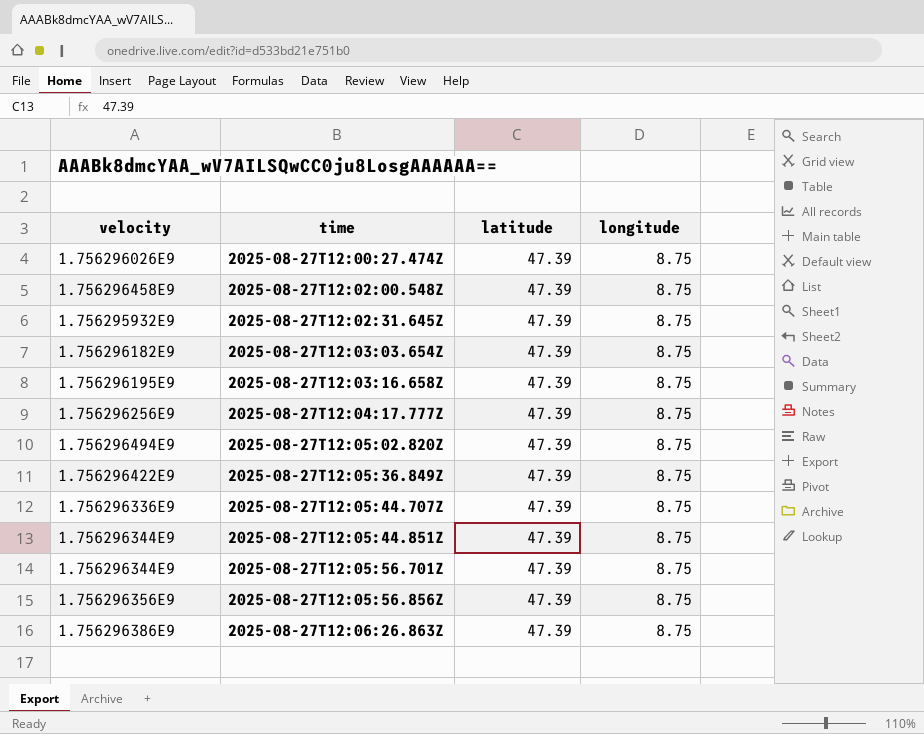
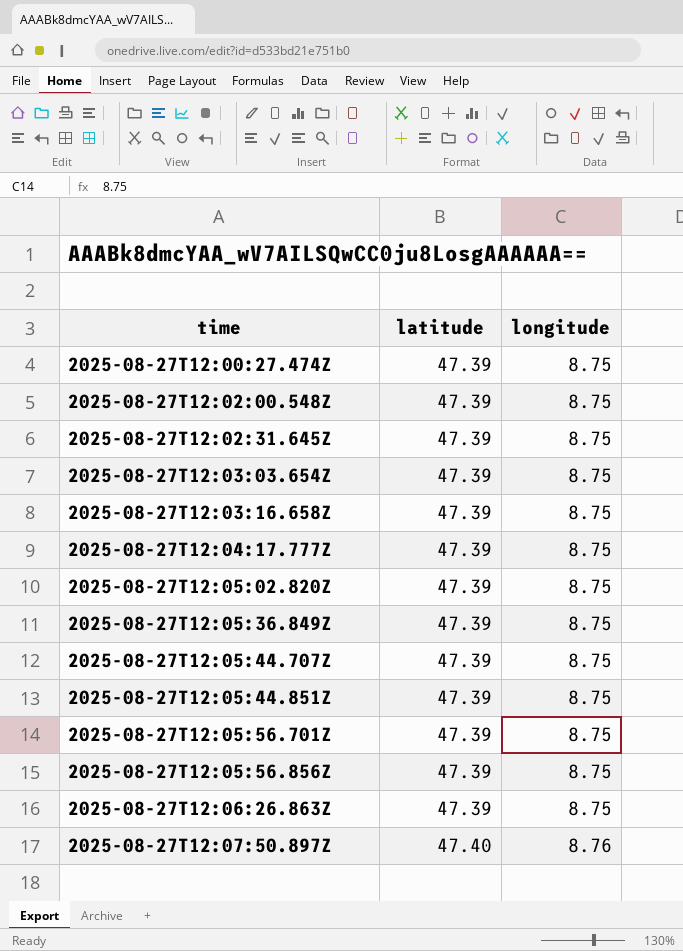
column velocity | position: 1 -> none
row 2025-08-27T12:07:50.897Z: none -> 47.40 | 8.76

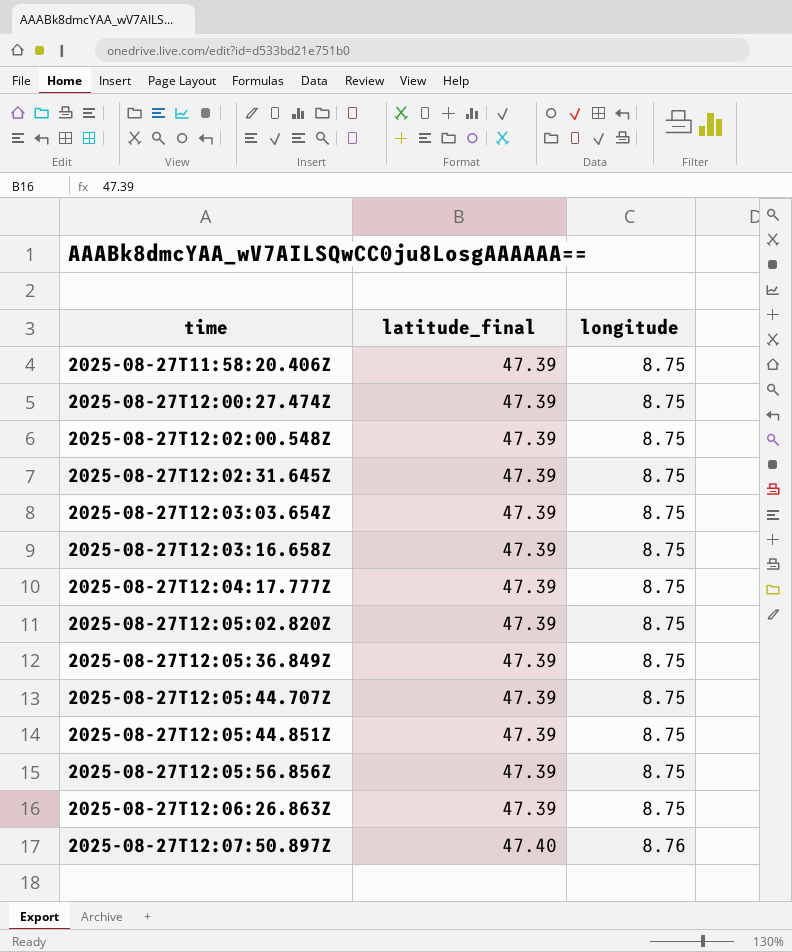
column name: latitude -> latitude_final
row 2025-08-27T12:05:56.701Z: 47.39 | 8.75 -> none
row 2025-08-27T11:58:20.406Z: none -> 47.39 | 8.75

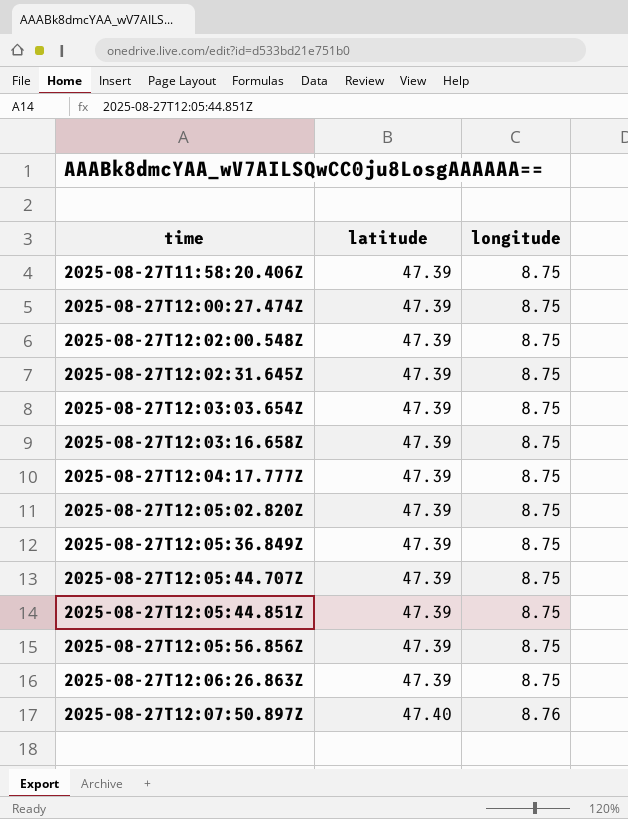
column name: latitude_final -> latitude

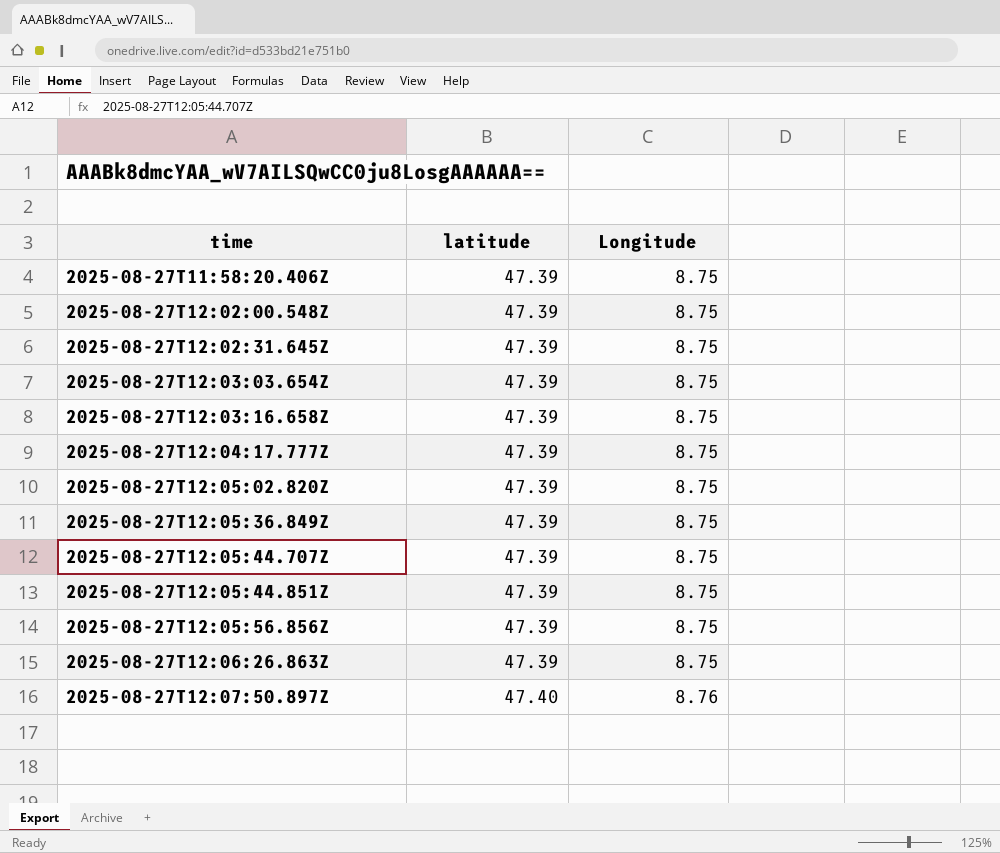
column name: longitude -> Longitude
row 2025-08-27T12:00:27.474Z: 47.39 | 8.75 -> none

